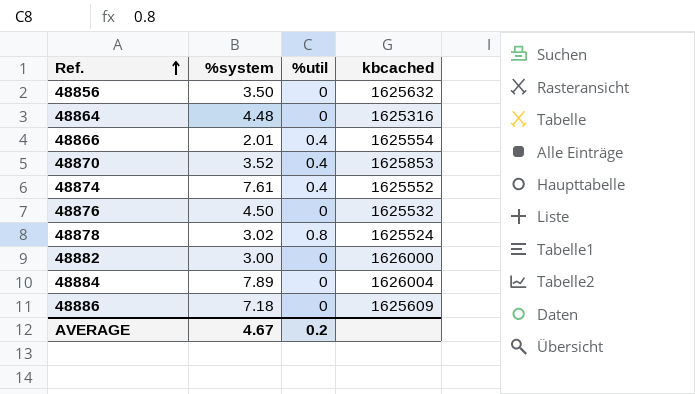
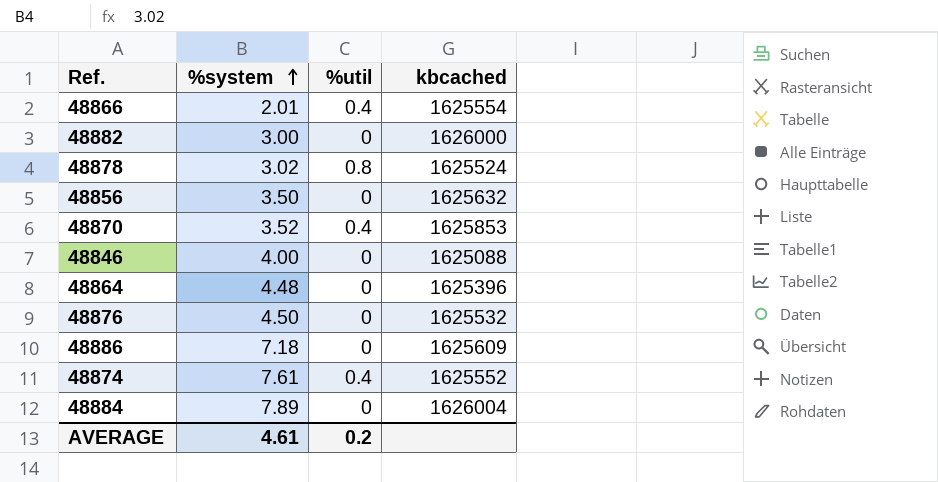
row order: Ref. ascending -> %system ascending
row 48846: none -> 4.00 | 0 | 1625088
48864 | kbcached: 1625316 -> 1625396
AVERAGE | %system: 4.67 -> 4.61

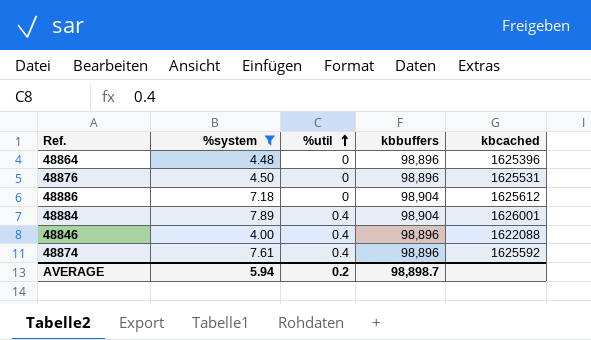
filter: none -> %system >= 4.00
row order: %system ascending -> %util ascending
column kbbuffers | position: none -> 4
48876 | kbcached: 1625532 -> 1625531
48886 | kbcached: 1625609 -> 1625612
48884 | %util: 0 -> 0.4
48884 | kbcached: 1626004 -> 1626001
48846 | %util: 0 -> 0.4
48846 | kbcached: 1625088 -> 1622088
48874 | kbcached: 1625552 -> 1625592
AVERAGE | %system: 4.61 -> 5.94

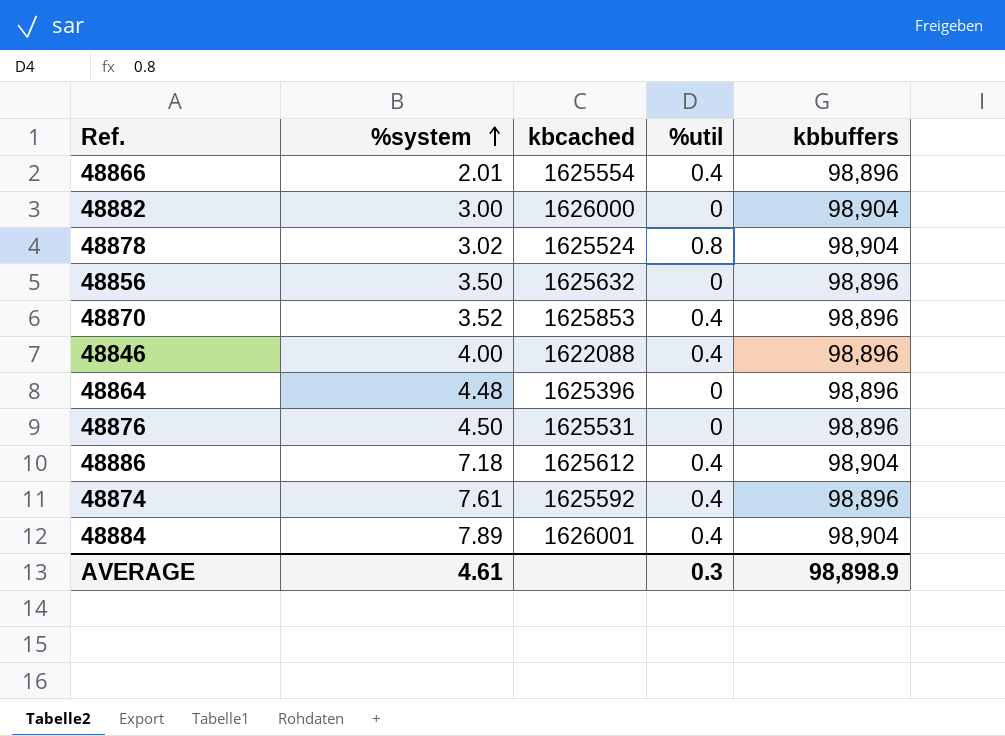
filter: %system >= 4.00 -> none
row order: %util ascending -> %system ascending
column kbcached | position: 5 -> 3
48886 | %util: 0 -> 0.4
AVERAGE | %system: 5.94 -> 4.61
AVERAGE | %util: 0.2 -> 0.3
AVERAGE | kbbuffers: 98,898.7 -> 98,898.9

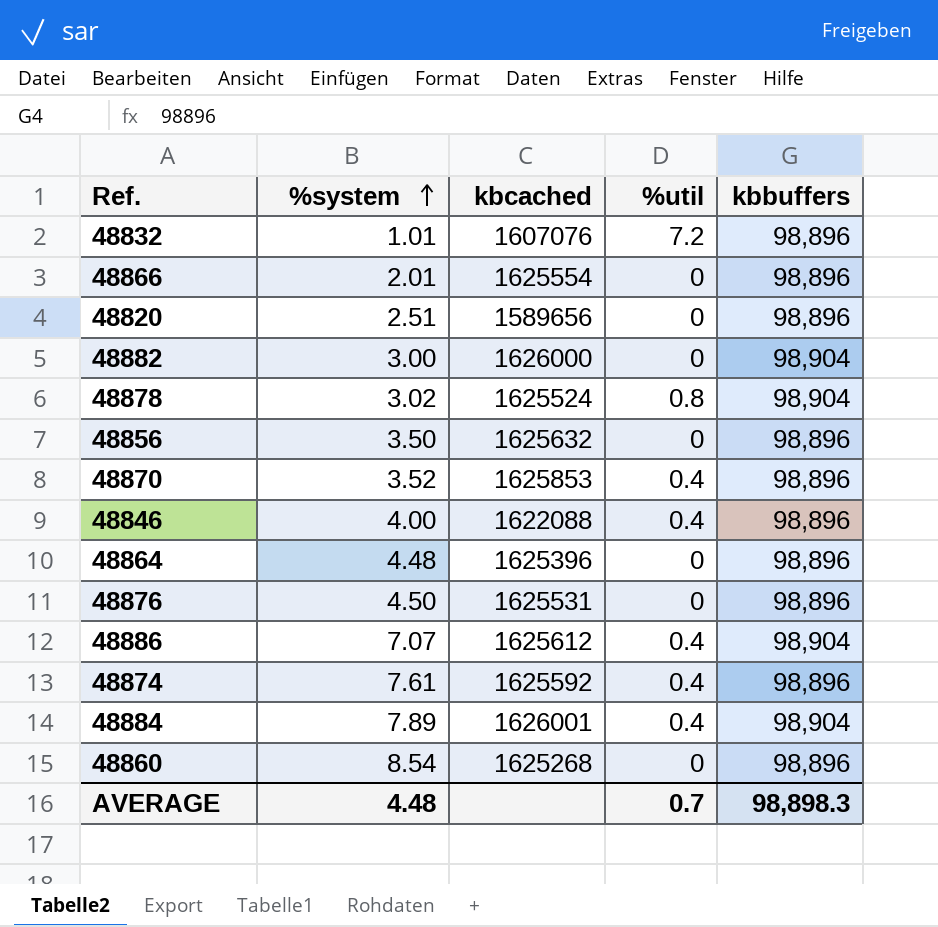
row 48832: none -> 1.01 | 1607076 | 7.2 | 98,896
48866 | %util: 0.4 -> 0
row 48820: none -> 2.51 | 1589656 | 0 | 98,896
48886 | %system: 7.18 -> 7.07
row 48860: none -> 8.54 | 1625268 | 0 | 98,896
AVERAGE | %system: 4.61 -> 4.48
AVERAGE | %util: 0.3 -> 0.7
AVERAGE | kbbuffers: 98,898.9 -> 98,898.3

